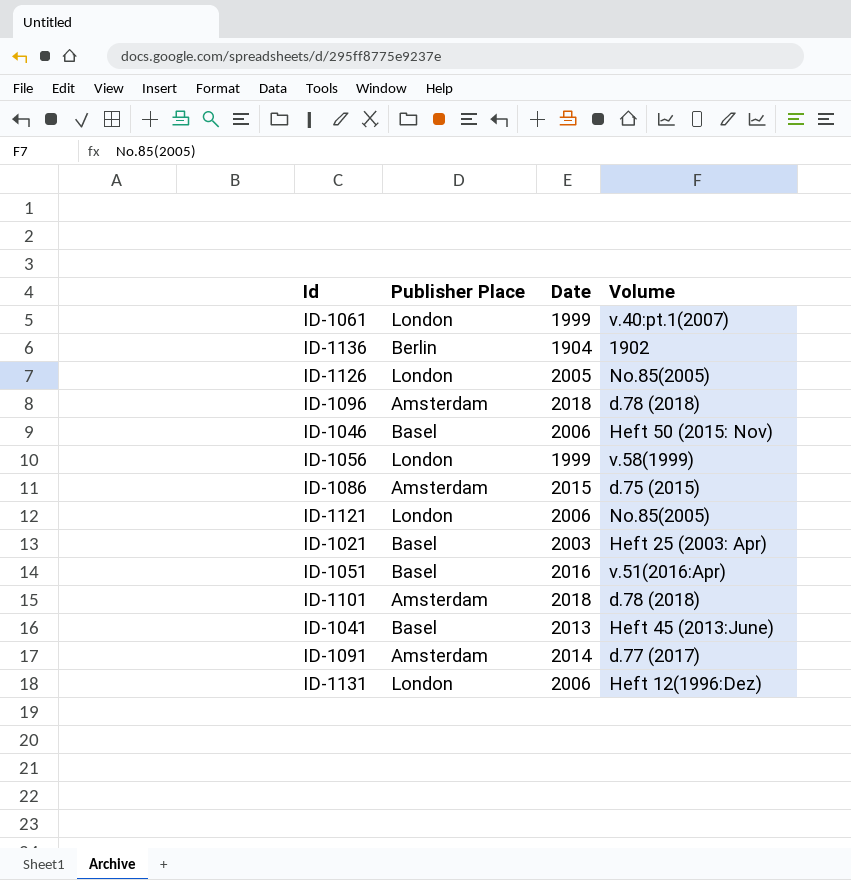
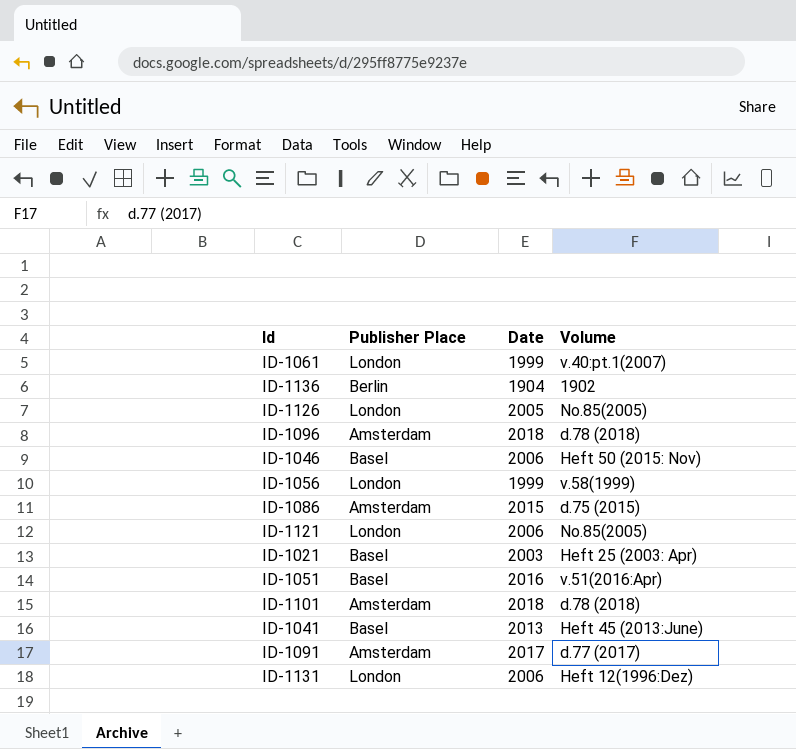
ID-1091 | Date: 2014 -> 2017

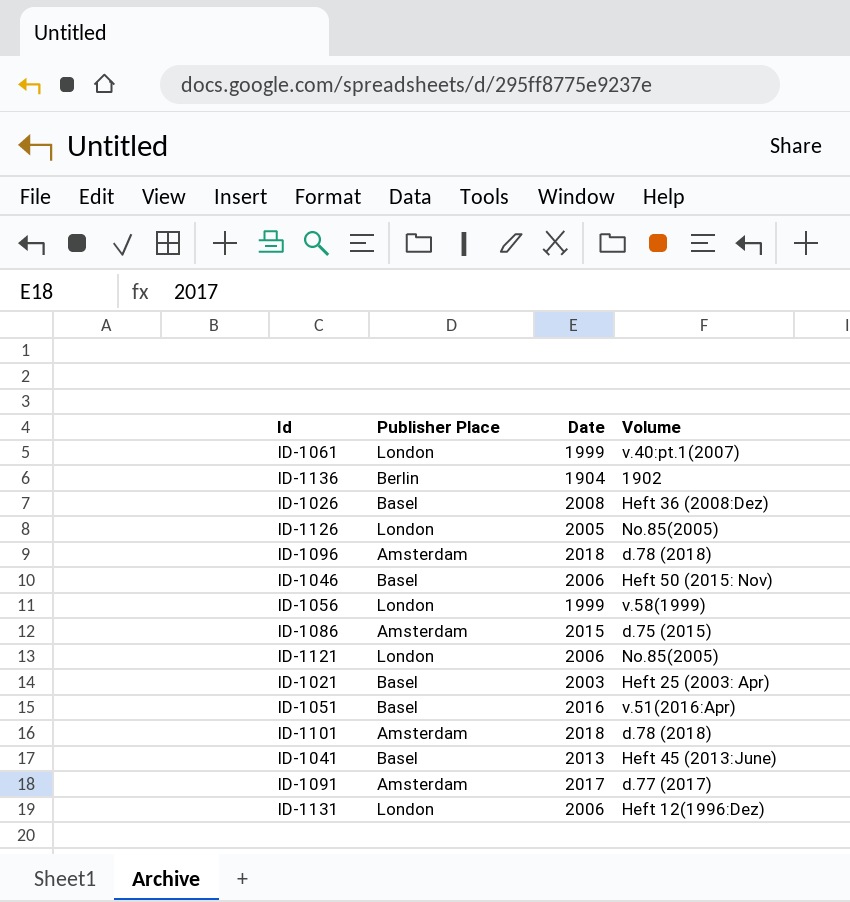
row ID-1026: none -> Basel | 2008 | Heft 36 (2008:Dez)

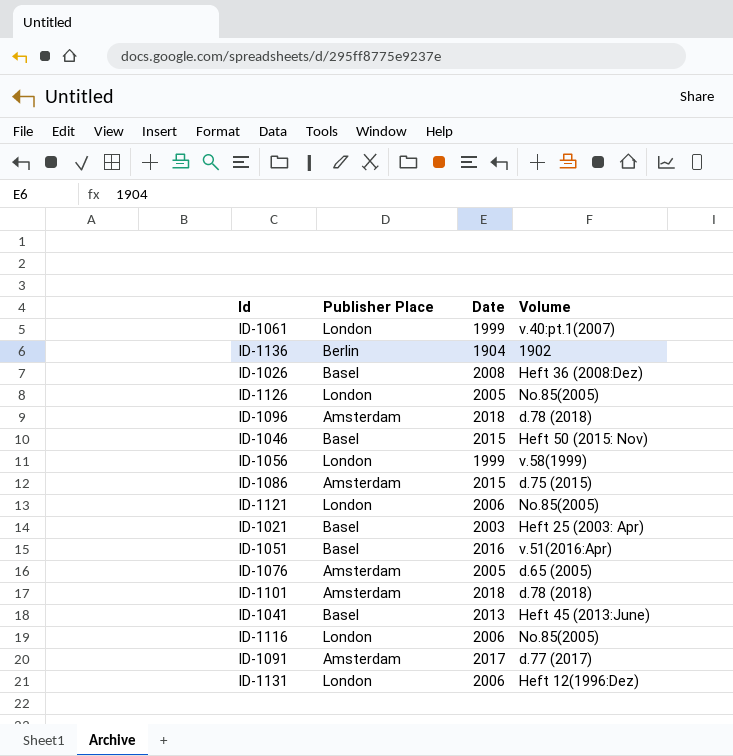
ID-1046 | Date: 2006 -> 2015
row ID-1076: none -> Amsterdam | 2005 | d.65 (2005)
row ID-1116: none -> London | 2006 | No.85(2005)

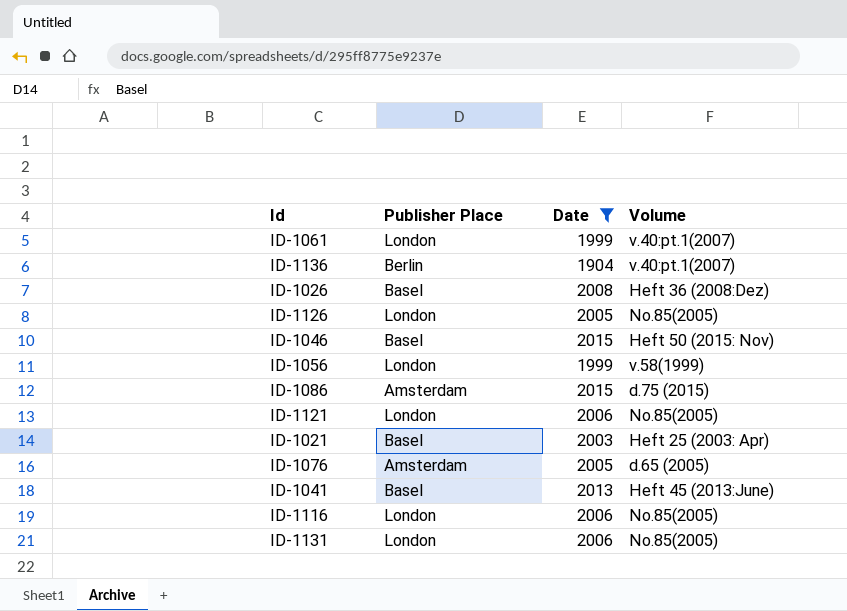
filter: none -> Date <= 2015
ID-1136 | Volume: 1902 -> v.40:pt.1(2007)
ID-1131 | Volume: Heft 12(1996:Dez) -> No.85(2005)

